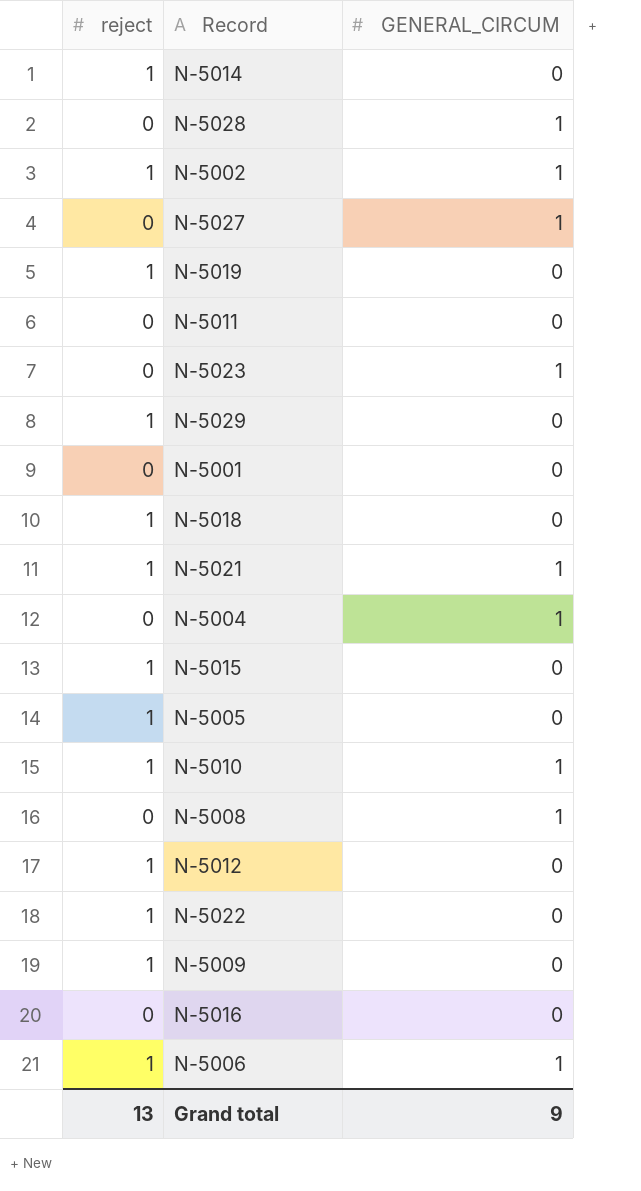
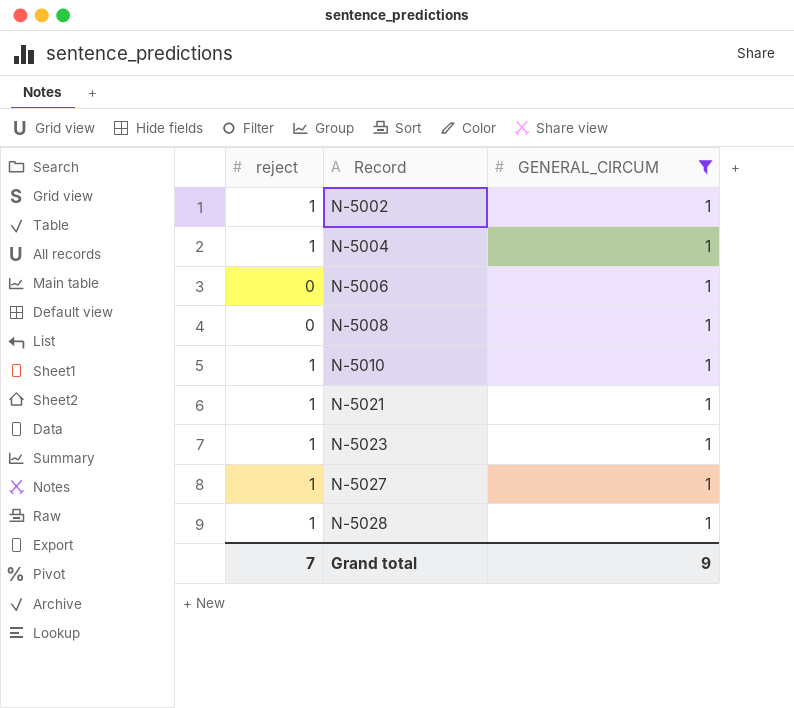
filter: none -> GENERAL_CIRCUM = 1
row order: none -> Record ascending
N-5004 | reject: 0 -> 1
N-5006 | reject: 1 -> 0
N-5023 | reject: 0 -> 1
N-5027 | reject: 0 -> 1
N-5028 | reject: 0 -> 1
Grand total | reject: 13 -> 7

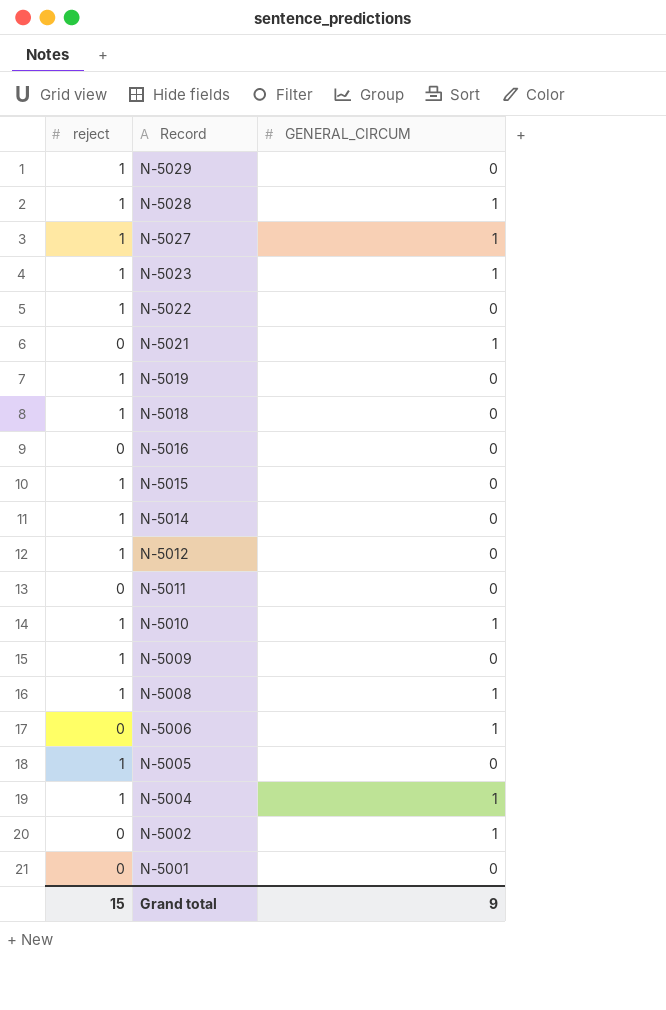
filter: GENERAL_CIRCUM = 1 -> none
row order: Record ascending -> Record descending
N-5021 | reject: 1 -> 0
N-5008 | reject: 0 -> 1
N-5002 | reject: 1 -> 0
Grand total | reject: 7 -> 15

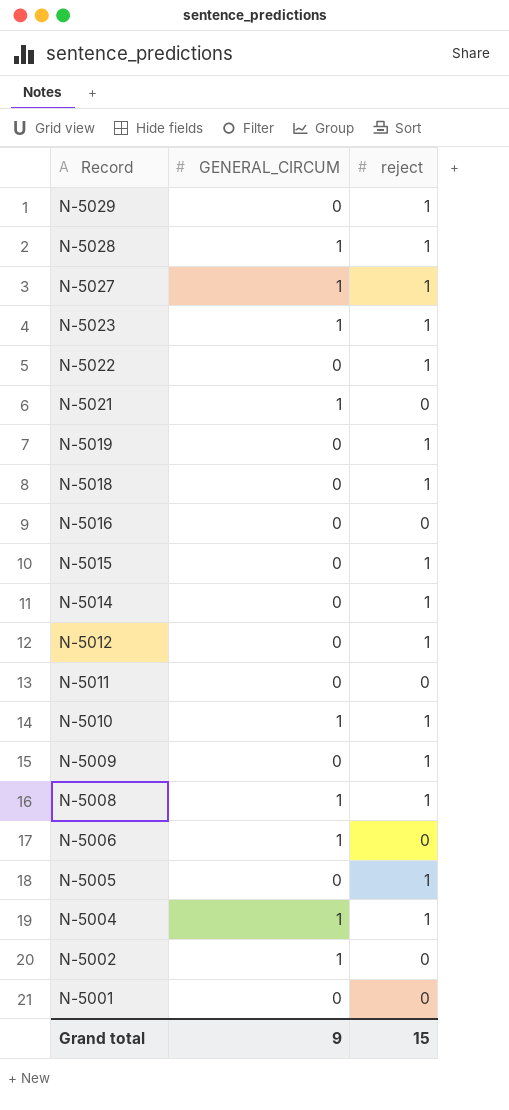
column reject | position: 1 -> 3

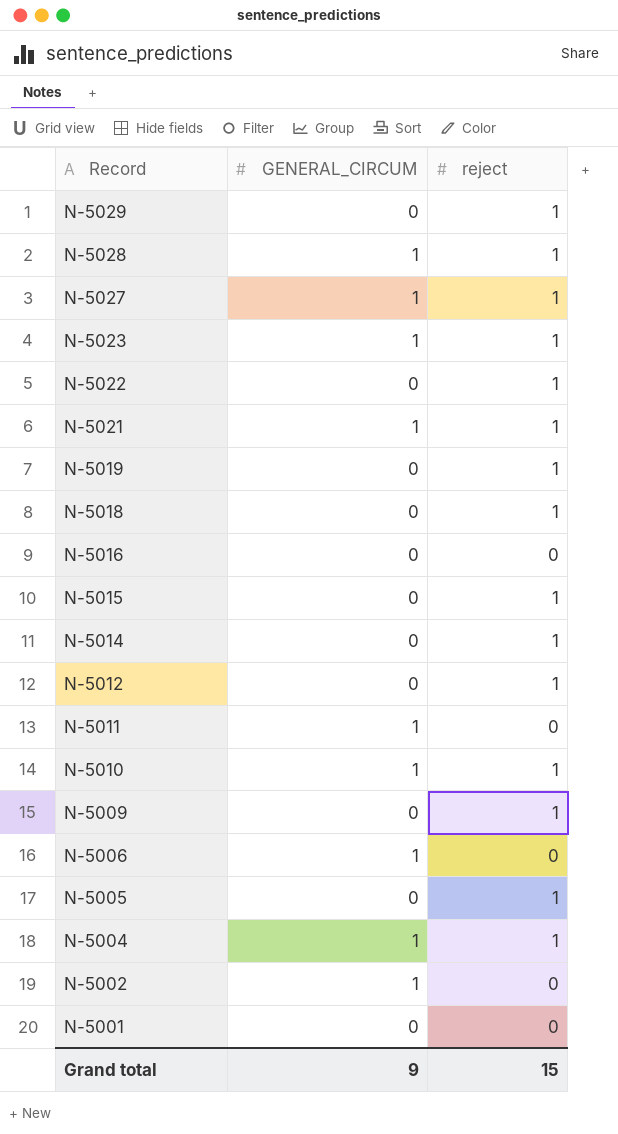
row N-5008: 1 | 1 -> none
N-5021 | reject: 0 -> 1
N-5011 | GENERAL_CIRCUM: 0 -> 1

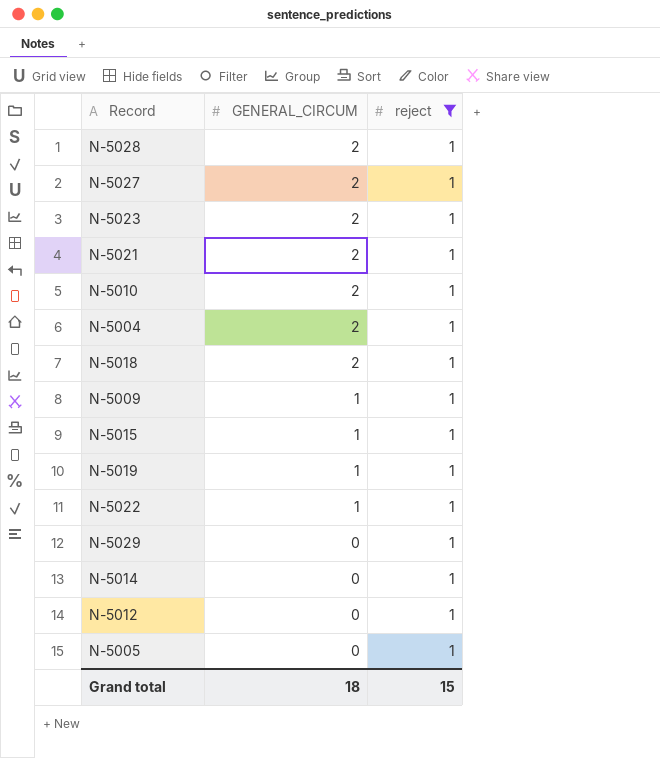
filter: none -> reject = 1
row order: Record descending -> GENERAL_CIRCUM descending
N-5028 | GENERAL_CIRCUM: 1 -> 2
N-5027 | GENERAL_CIRCUM: 1 -> 2
N-5023 | GENERAL_CIRCUM: 1 -> 2
N-5021 | GENERAL_CIRCUM: 1 -> 2
N-5010 | GENERAL_CIRCUM: 1 -> 2
N-5004 | GENERAL_CIRCUM: 1 -> 2
N-5018 | GENERAL_CIRCUM: 0 -> 2
N-5009 | GENERAL_CIRCUM: 0 -> 1
N-5015 | GENERAL_CIRCUM: 0 -> 1
N-5019 | GENERAL_CIRCUM: 0 -> 1
N-5022 | GENERAL_CIRCUM: 0 -> 1
Grand total | GENERAL_CIRCUM: 9 -> 18

